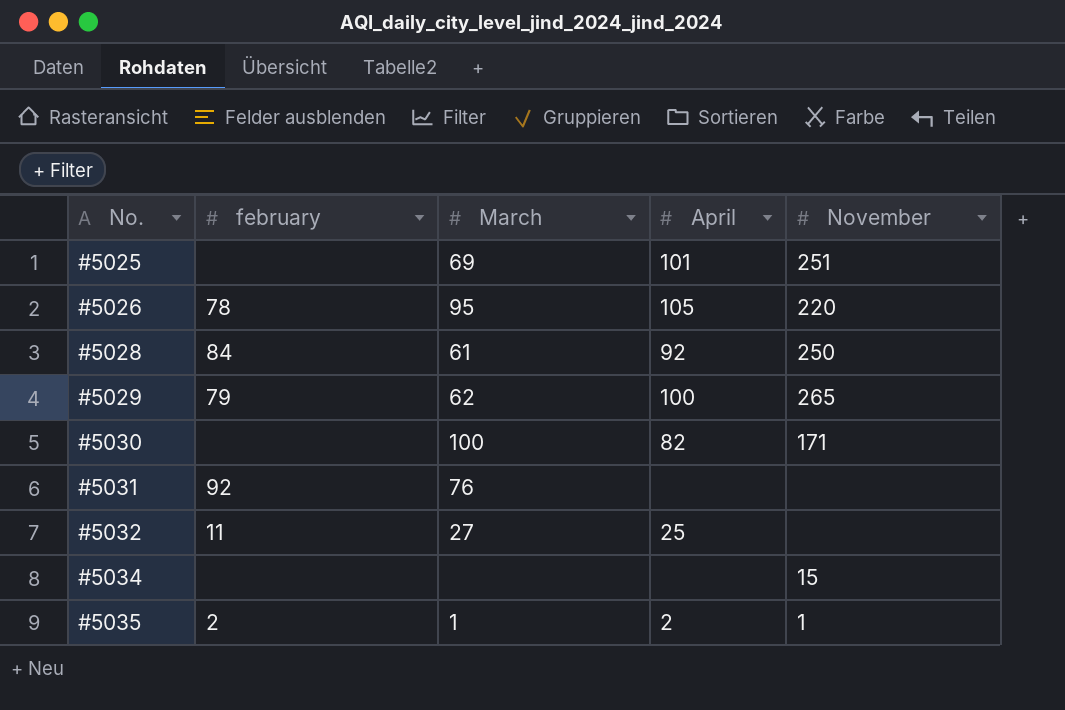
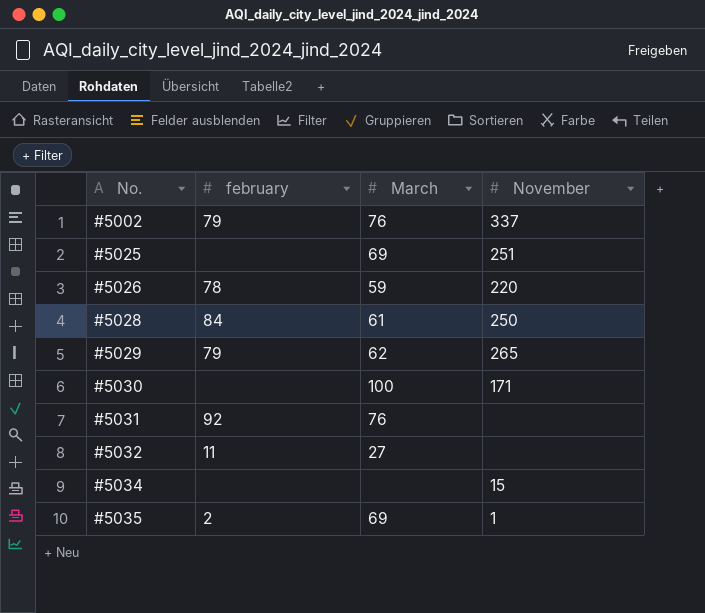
column April | position: 4 -> none
row #5002: none -> 79 | 76 | 337
#5026 | March: 95 -> 59
#5035 | March: 1 -> 69

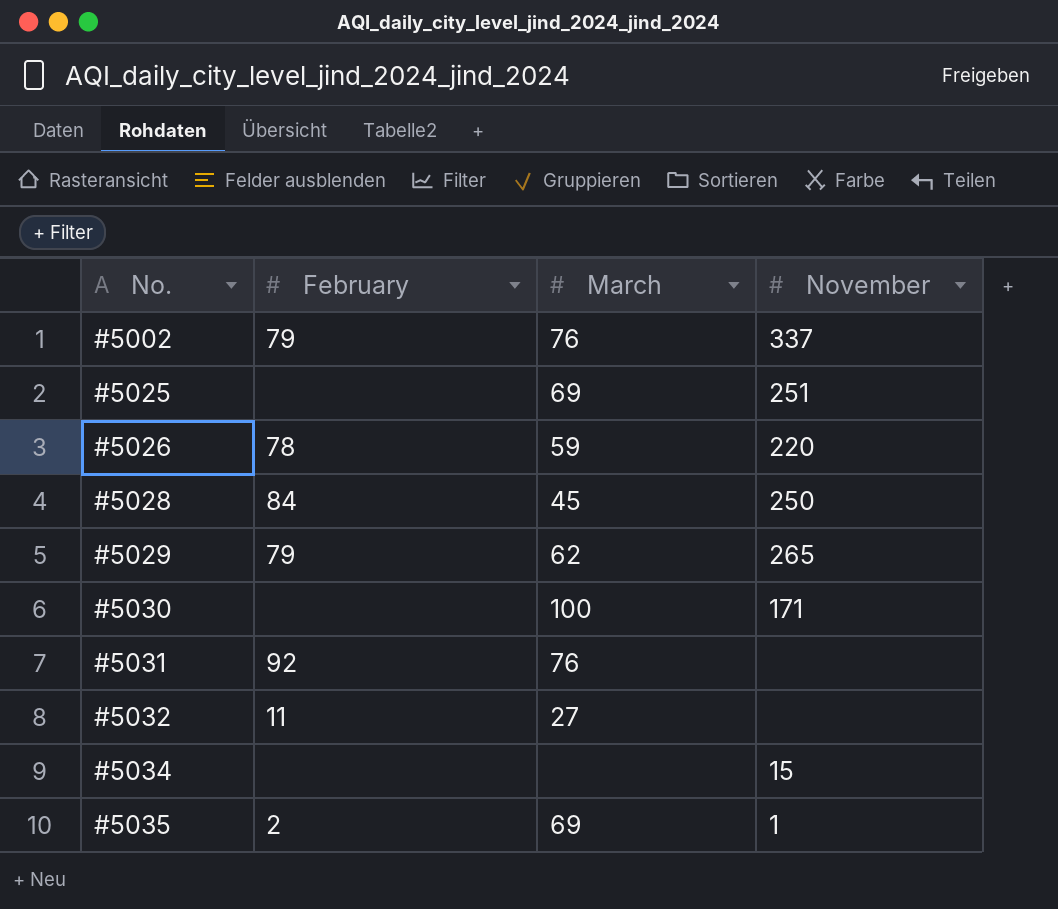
column name: february -> February
#5028 | March: 61 -> 45

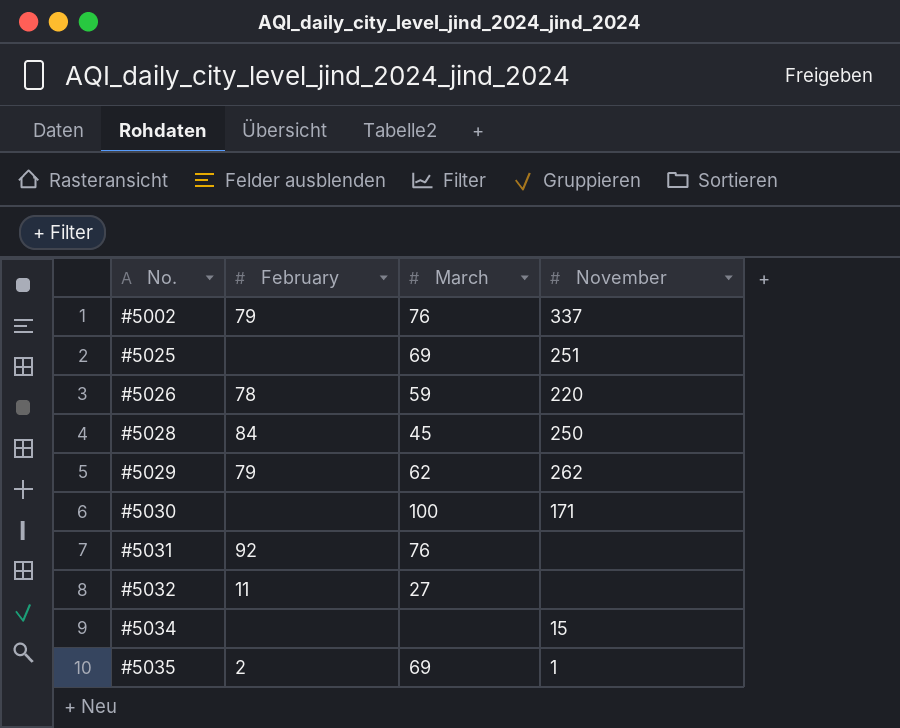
#5029 | November: 265 -> 262

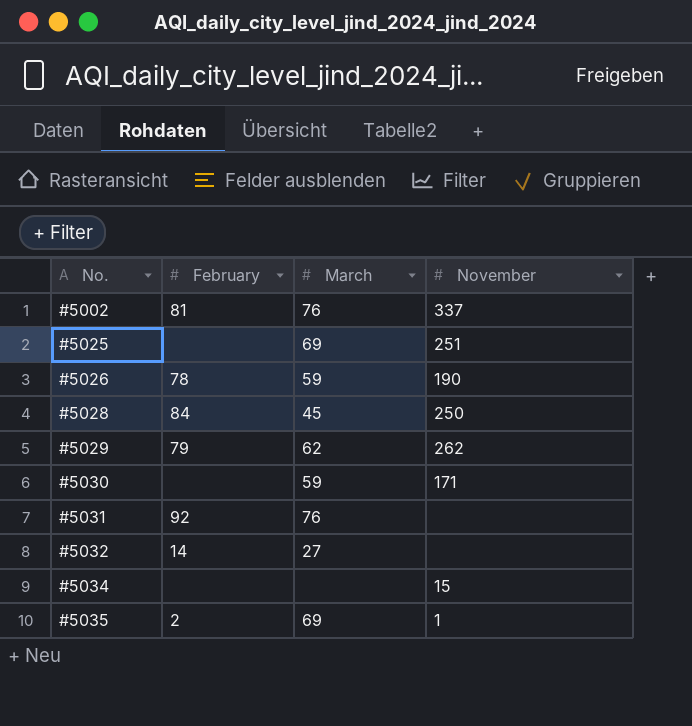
#5002 | February: 79 -> 81
#5026 | November: 220 -> 190
#5030 | March: 100 -> 59
#5032 | February: 11 -> 14

